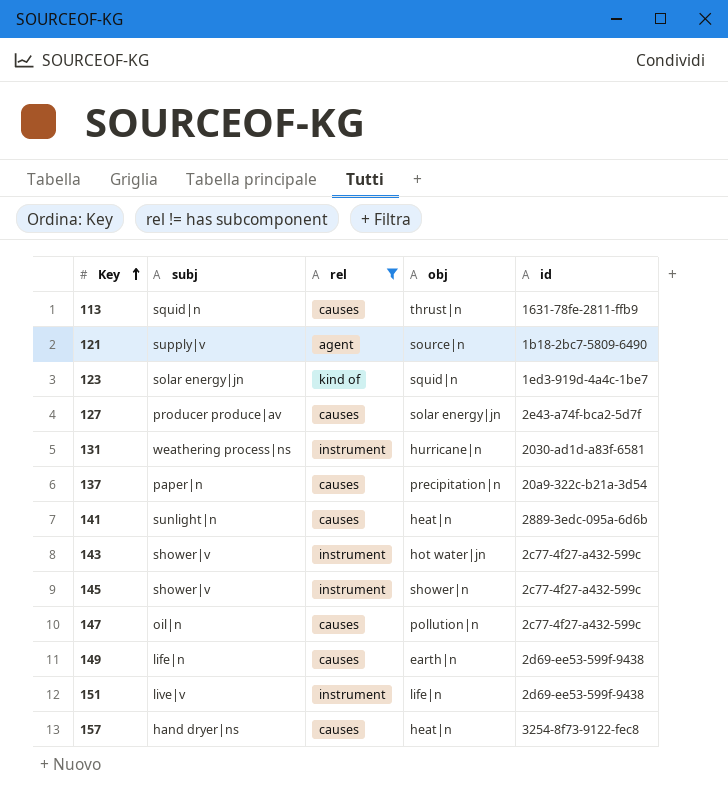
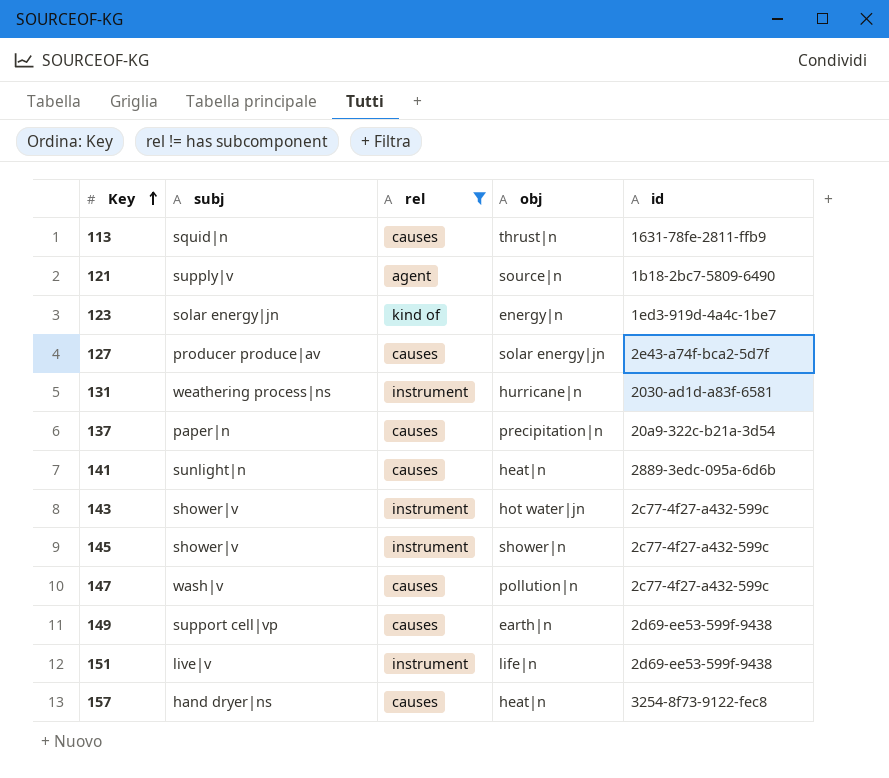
123 | obj: squid|n -> energy|n
147 | subj: oil|n -> wash|v
149 | subj: life|n -> support cell|vp

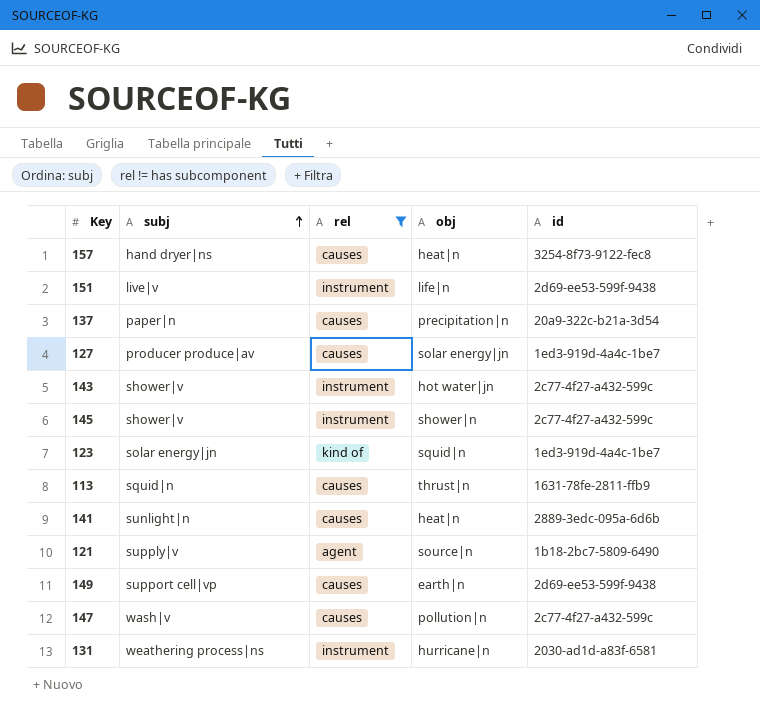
row order: Key ascending -> subj ascending
127 | id: 2e43-a74f-bca2-5d7f -> 1ed3-919d-4a4c-1be7
123 | obj: energy|n -> squid|n

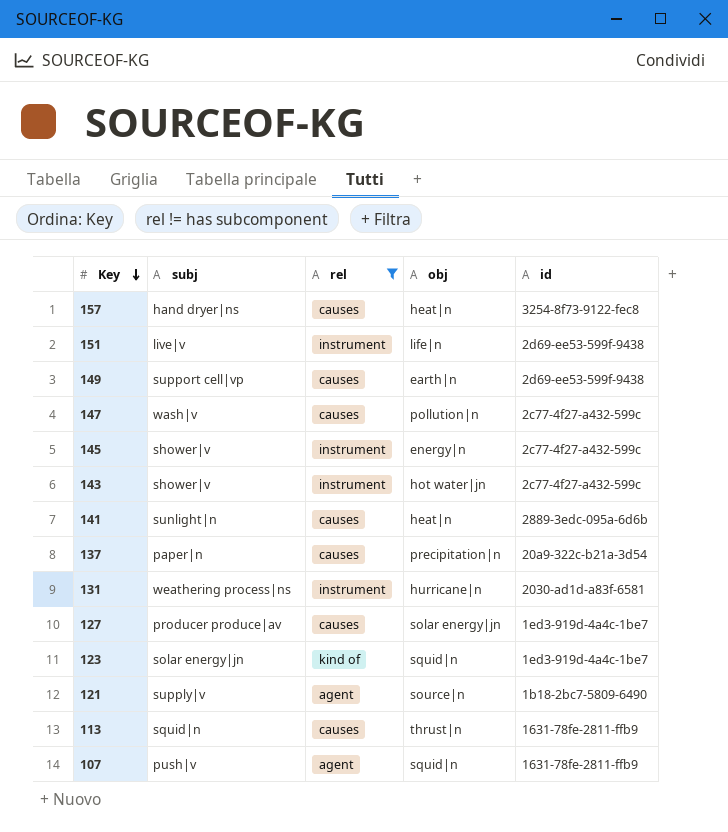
row order: subj ascending -> Key descending
145 | obj: shower|n -> energy|n
row 107: none -> push|v | agent | squid|n | 1631-78fe-2811-ffb9

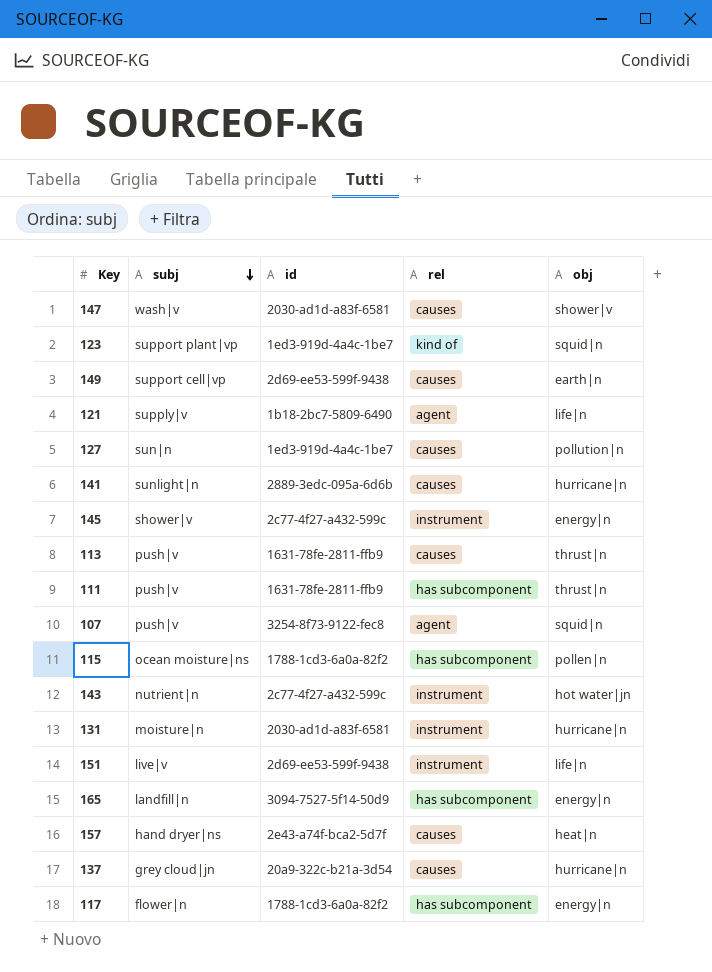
filter: rel != has subcomponent -> none
row order: Key descending -> subj descending
column id | position: 5 -> 3
147 | id: 2c77-4f27-a432-599c -> 2030-ad1d-a83f-6581
147 | obj: pollution|n -> shower|v
123 | subj: solar energy|jn -> support plant|vp
121 | obj: source|n -> life|n
127 | subj: producer produce|av -> sun|n
127 | obj: solar energy|jn -> pollution|n
141 | obj: heat|n -> hurricane|n
113 | subj: squid|n -> push|v
107 | id: 1631-78fe-2811-ffb9 -> 3254-8f73-9122-fec8
143 | subj: shower|v -> nutrient|n
131 | subj: weathering process|ns -> moisture|n
157 | id: 3254-8f73-9122-fec8 -> 2e43-a74f-bca2-5d7f
137 | subj: paper|n -> grey cloud|jn
137 | obj: precipitation|n -> hurricane|n

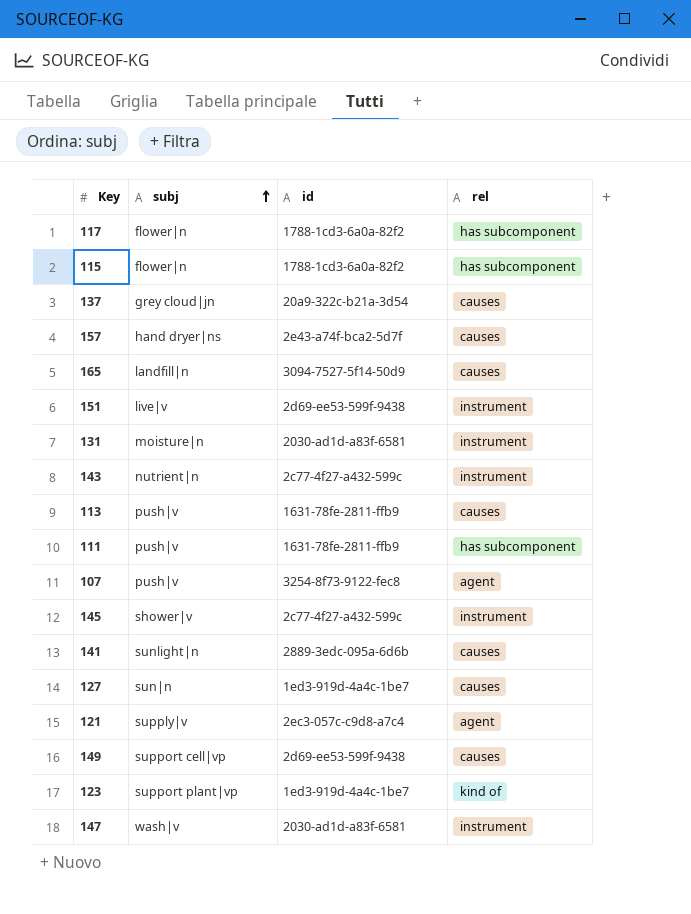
row order: subj descending -> subj ascending
column obj | position: 5 -> none
115 | subj: ocean moisture|ns -> flower|n
165 | rel: has subcomponent -> causes
121 | id: 1b18-2bc7-5809-6490 -> 2ec3-057c-c9d8-a7c4
147 | rel: causes -> instrument

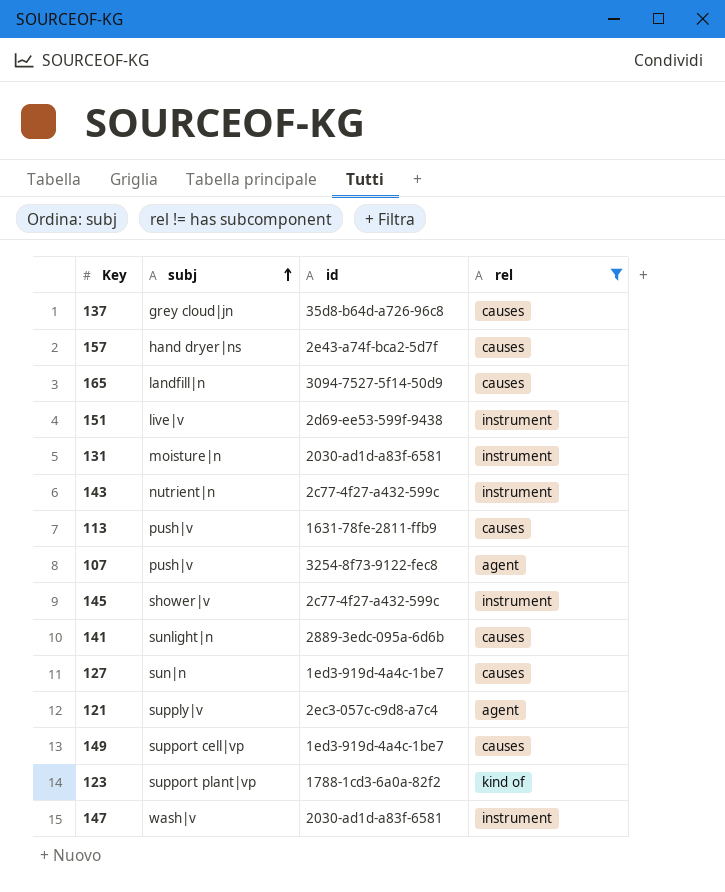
filter: none -> rel != has subcomponent
137 | id: 20a9-322c-b21a-3d54 -> 35d8-b64d-a726-96c8
149 | id: 2d69-ee53-599f-9438 -> 1ed3-919d-4a4c-1be7
123 | id: 1ed3-919d-4a4c-1be7 -> 1788-1cd3-6a0a-82f2

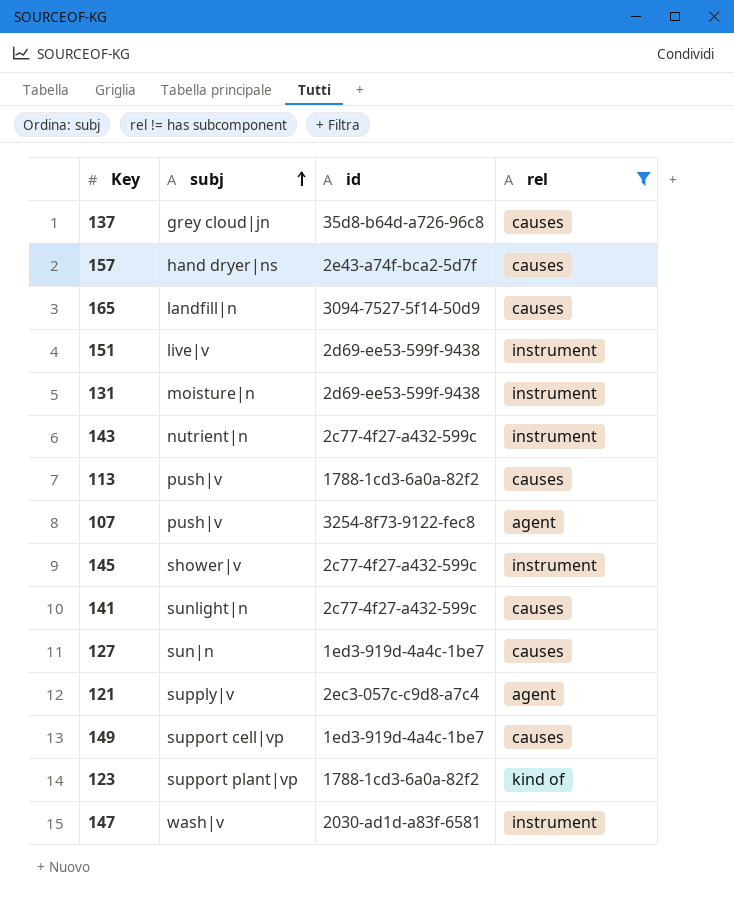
131 | id: 2030-ad1d-a83f-6581 -> 2d69-ee53-599f-9438
113 | id: 1631-78fe-2811-ffb9 -> 1788-1cd3-6a0a-82f2
141 | id: 2889-3edc-095a-6d6b -> 2c77-4f27-a432-599c

